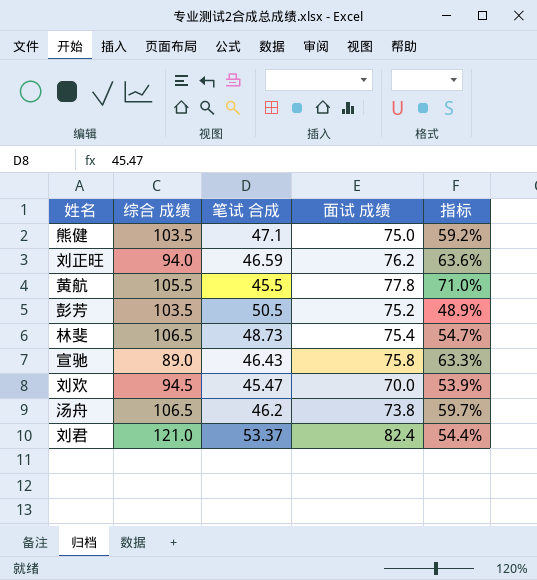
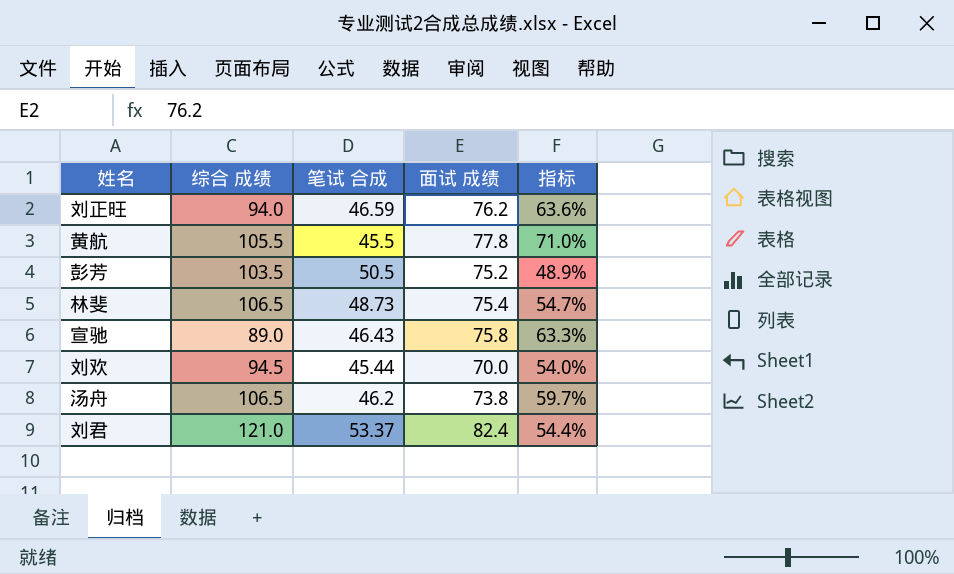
row 熊健: 103.5 | 47.1 | 75.0 | 59.2% -> none
刘欢 | 笔试 合成: 45.47 -> 45.44
刘欢 | 指标: 53.9% -> 54.0%

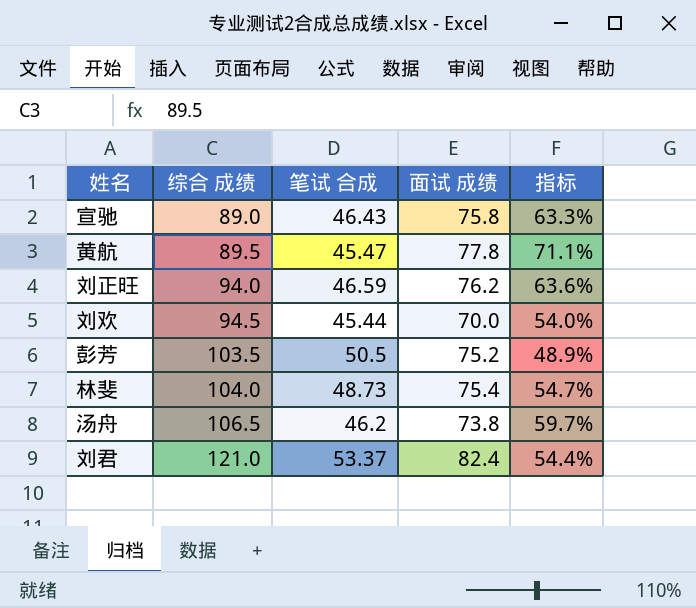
row order: none -> 综合 成绩 ascending
黄航 | 综合 成绩: 105.5 -> 89.5
黄航 | 笔试 合成: 45.5 -> 45.47
黄航 | 指标: 71.0% -> 71.1%
林斐 | 综合 成绩: 106.5 -> 104.0

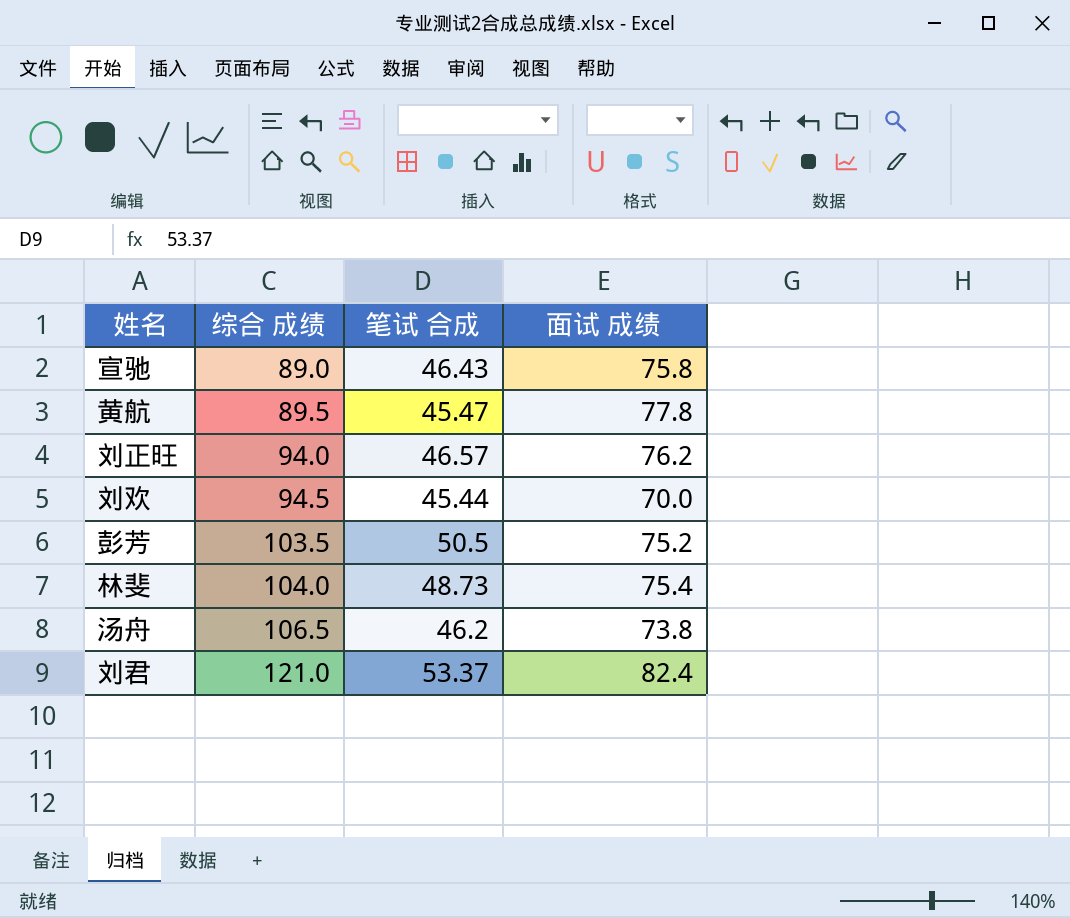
column 指标 | formula: ([面试 成绩] - [笔试 合成]) / [笔试 合成] -> none
刘正旺 | 笔试 合成: 46.59 -> 46.57

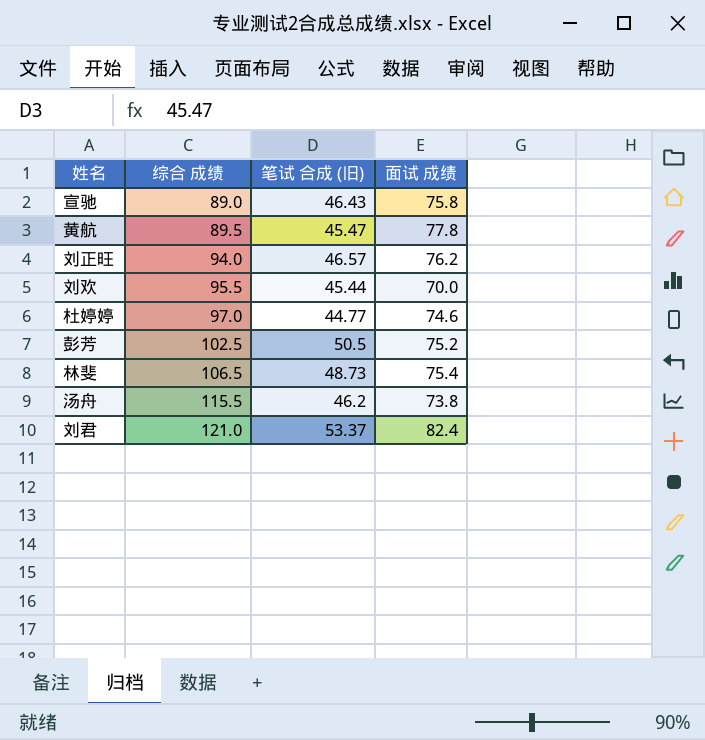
column name: 笔试 合成 -> 笔试 合成 (旧)
刘欢 | 综合 成绩: 94.5 -> 95.5
row 杜婷婷: none -> 97.0 | 44.77 | 74.6
彭芳 | 综合 成绩: 103.5 -> 102.5
林斐 | 综合 成绩: 104.0 -> 106.5
汤舟 | 综合 成绩: 106.5 -> 115.5

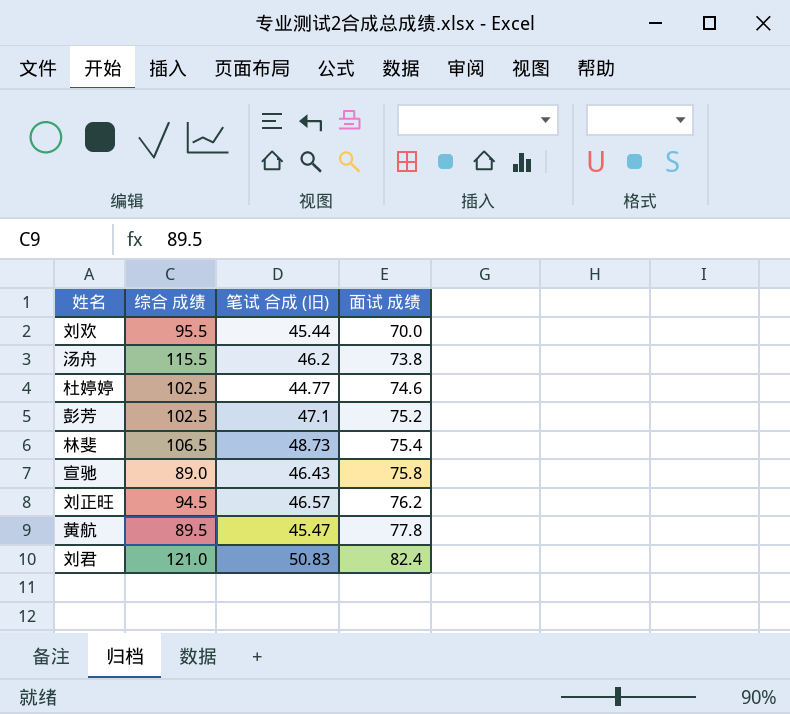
row order: 综合 成绩 ascending -> 面试 成绩 ascending
杜婷婷 | 综合 成绩: 97.0 -> 102.5
彭芳 | 笔试 合成 (旧): 50.5 -> 47.1
刘正旺 | 综合 成绩: 94.0 -> 94.5
刘君 | 笔试 合成 (旧): 53.37 -> 50.83

